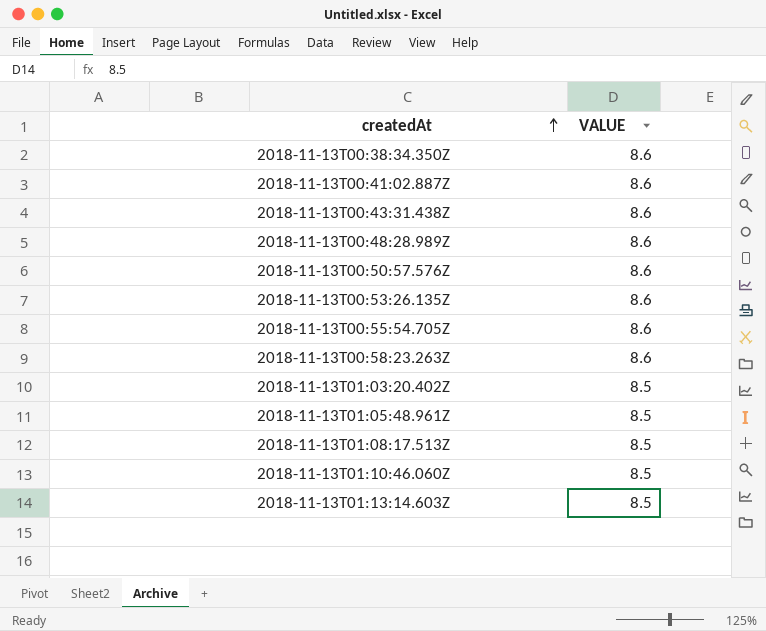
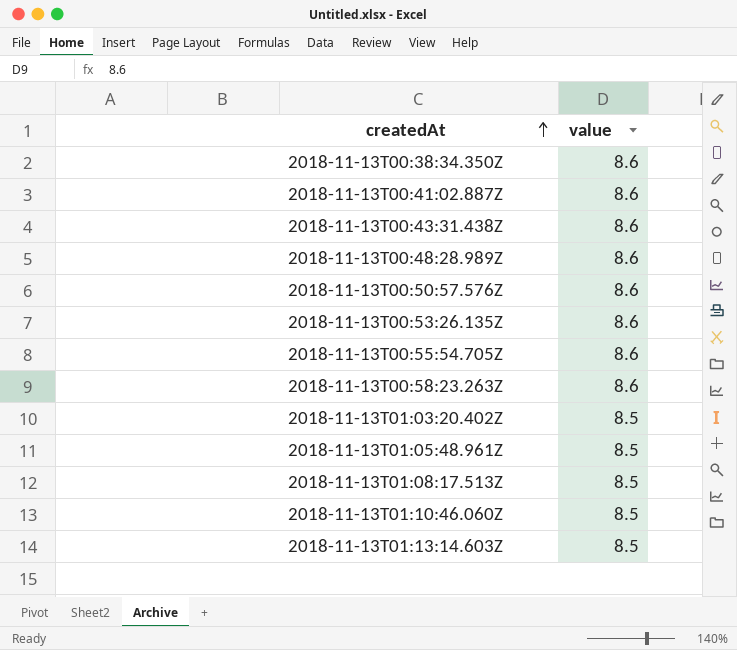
column name: VALUE -> value

